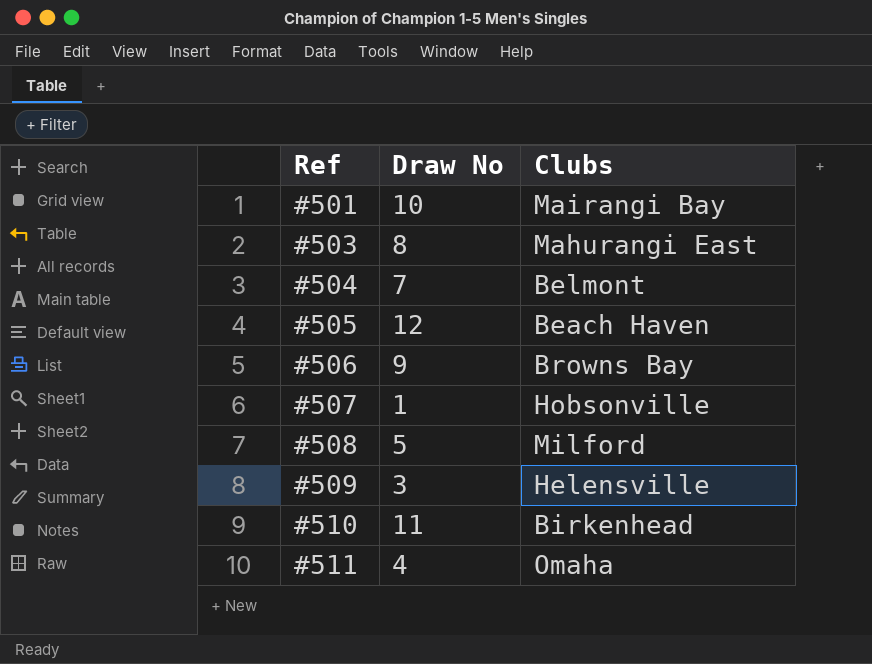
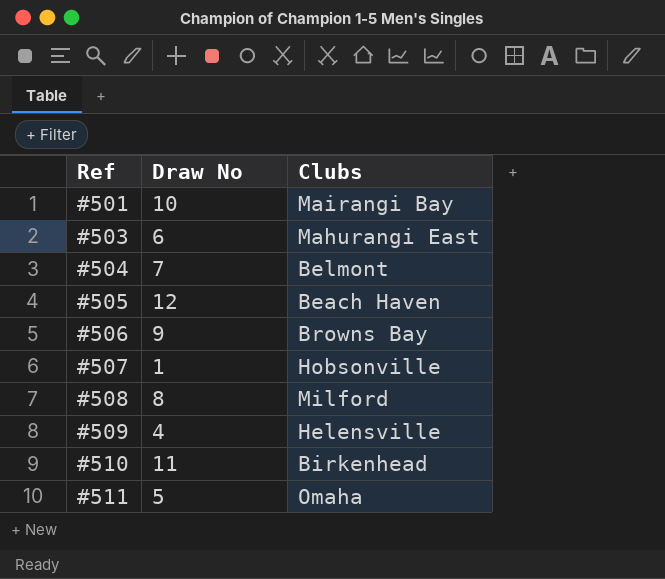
#503 | Draw No: 8 -> 6
#508 | Draw No: 5 -> 8
#509 | Draw No: 3 -> 4
#511 | Draw No: 4 -> 5

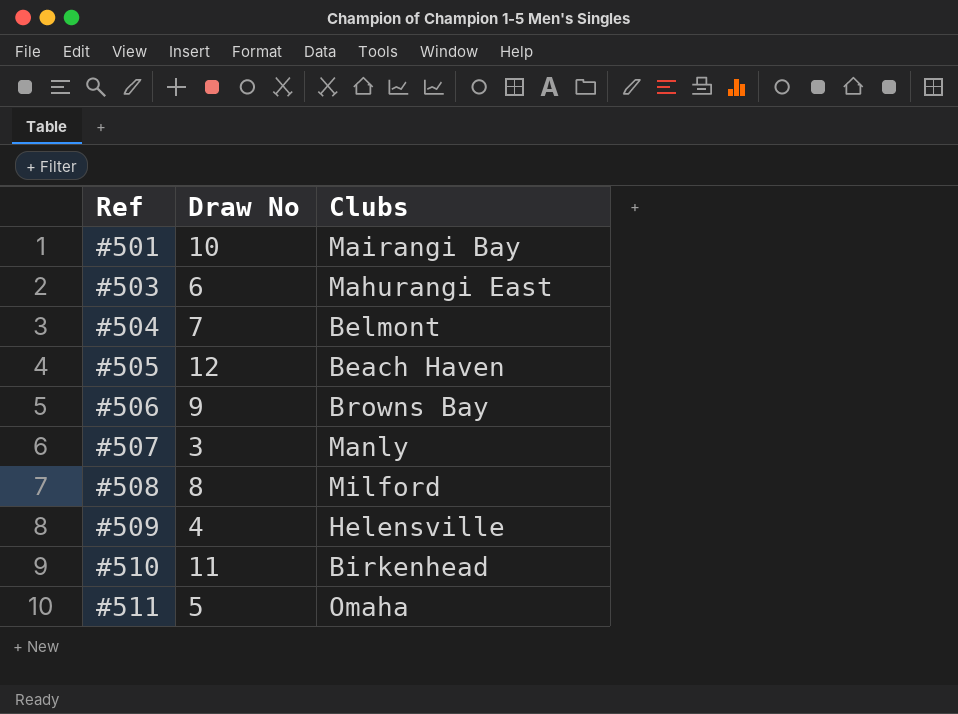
#507 | Draw No: 1 -> 3
#507 | Clubs: Hobsonville -> Manly

